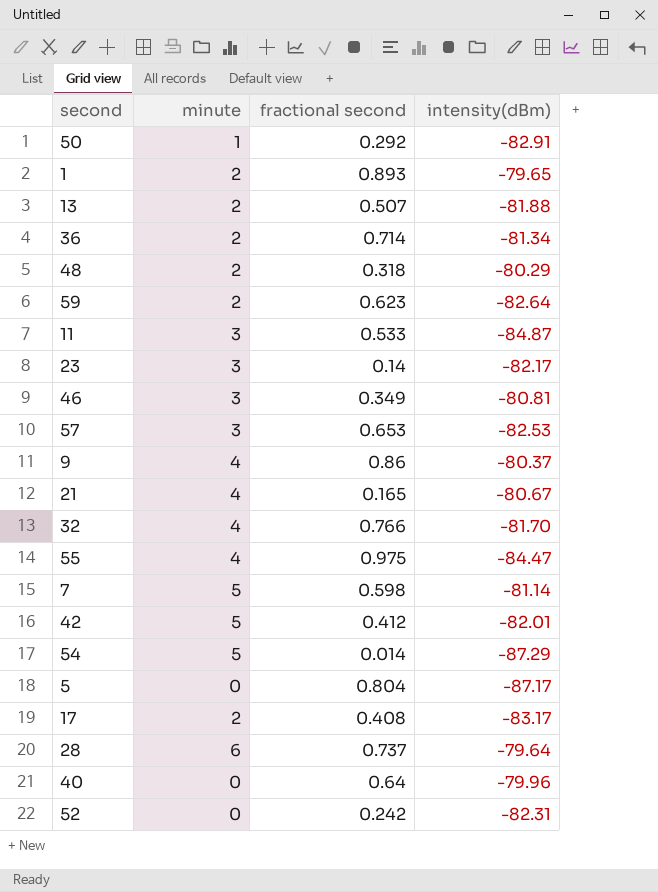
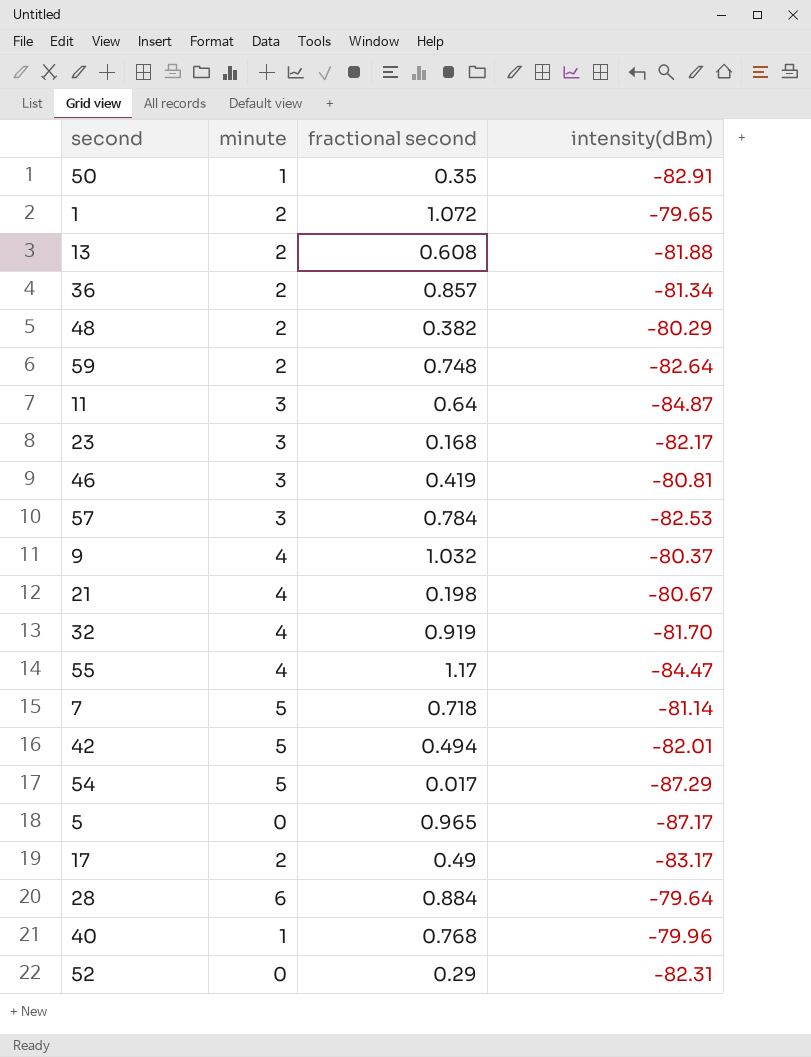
50 | fractional second: 0.292 -> 0.35
1 | fractional second: 0.893 -> 1.072
13 | fractional second: 0.507 -> 0.608
36 | fractional second: 0.714 -> 0.857
48 | fractional second: 0.318 -> 0.382
59 | fractional second: 0.623 -> 0.748
11 | fractional second: 0.533 -> 0.64
23 | fractional second: 0.14 -> 0.168
46 | fractional second: 0.349 -> 0.419
57 | fractional second: 0.653 -> 0.784
9 | fractional second: 0.86 -> 1.032
21 | fractional second: 0.165 -> 0.198
32 | fractional second: 0.766 -> 0.919
55 | fractional second: 0.975 -> 1.17
7 | fractional second: 0.598 -> 0.718
42 | fractional second: 0.412 -> 0.494
54 | fractional second: 0.014 -> 0.017
5 | fractional second: 0.804 -> 0.965
17 | fractional second: 0.408 -> 0.49
28 | fractional second: 0.737 -> 0.884
40 | minute: 0 -> 1
40 | fractional second: 0.64 -> 0.768
52 | fractional second: 0.242 -> 0.29

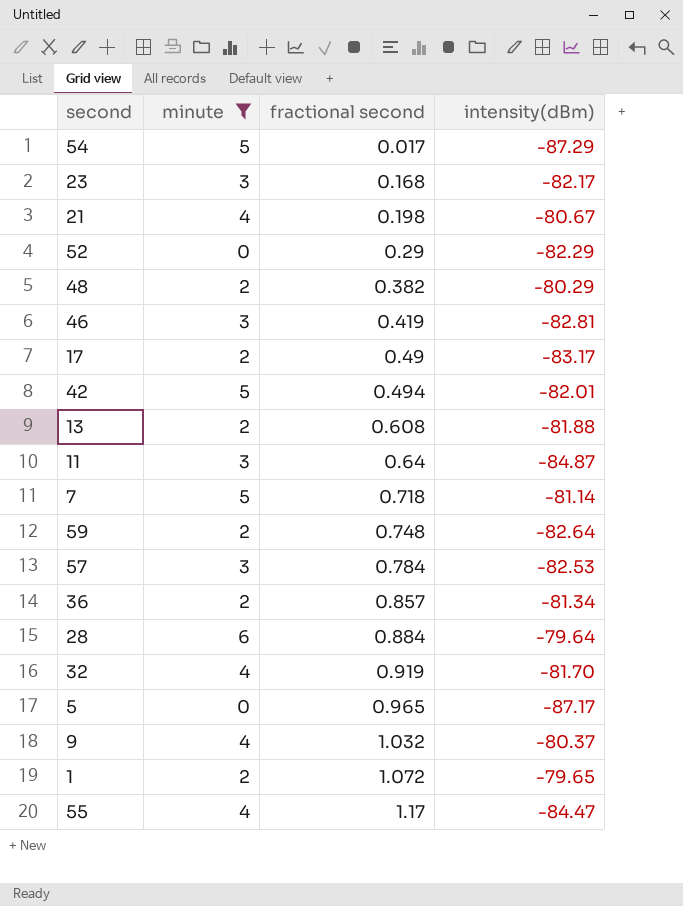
filter: none -> minute != 1
row order: none -> fractional second ascending
52 | intensity(dBm): -82.31 -> -82.29
46 | intensity(dBm): -80.81 -> -82.81

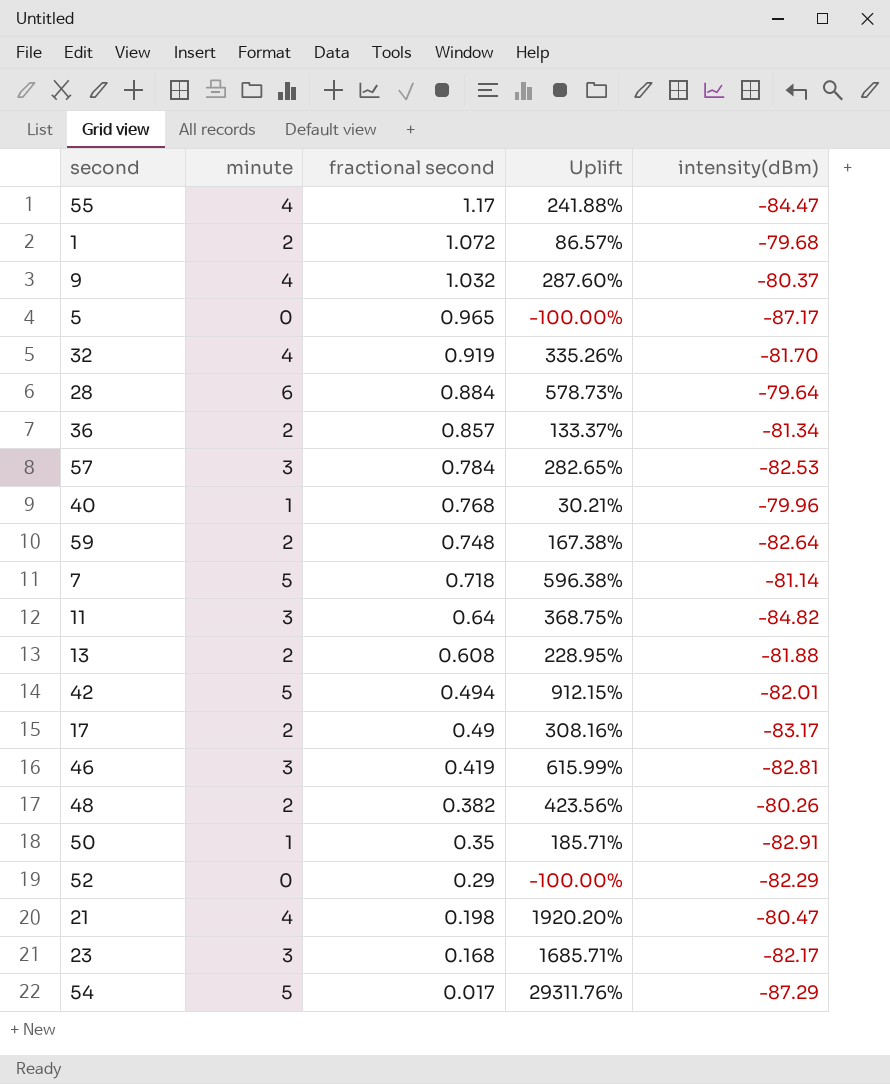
filter: minute != 1 -> none
row order: fractional second ascending -> fractional second descending
column Uplift | formula: none -> ([minute] - [fractional second]) / [fractional second]
1 | intensity(dBm): -79.65 -> -79.68
11 | intensity(dBm): -84.87 -> -84.82
48 | intensity(dBm): -80.29 -> -80.26
21 | intensity(dBm): -80.67 -> -80.47

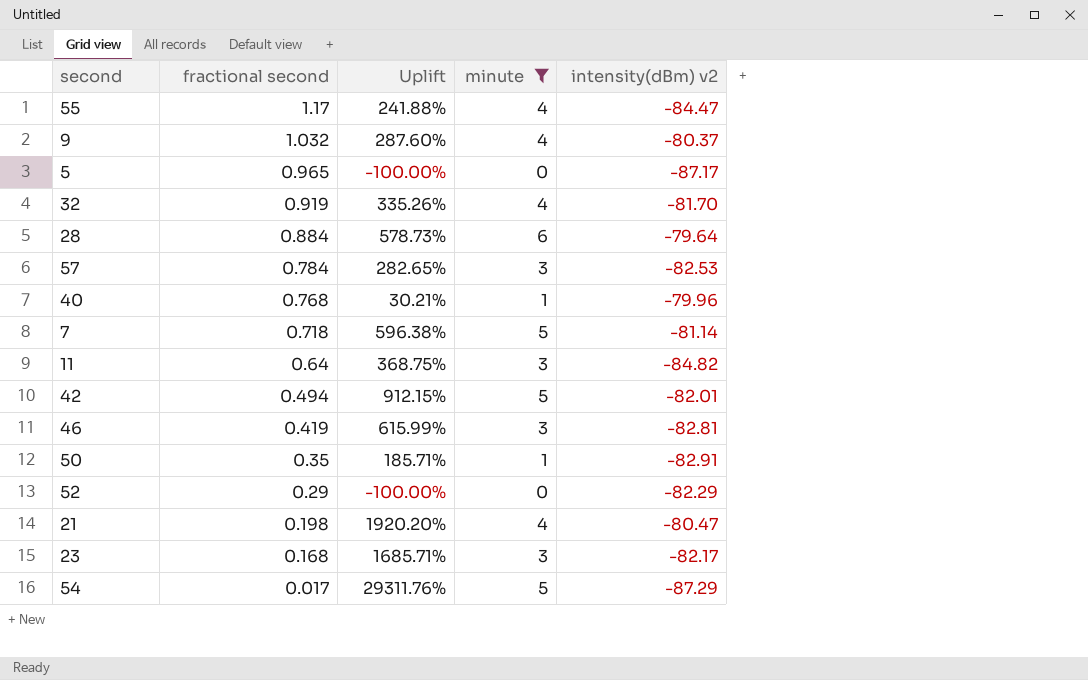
filter: none -> minute != 2
column minute | position: 2 -> 4
column name: intensity(dBm) -> intensity(dBm) v2

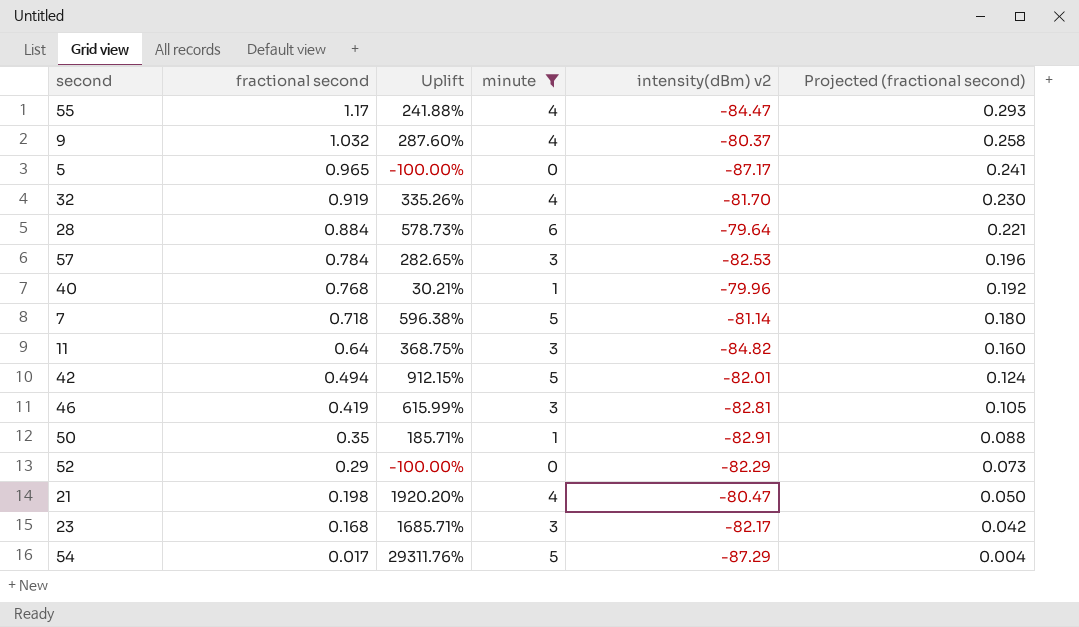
column Projected (fractional second) | formula: none -> [fractional second] * 0.25

